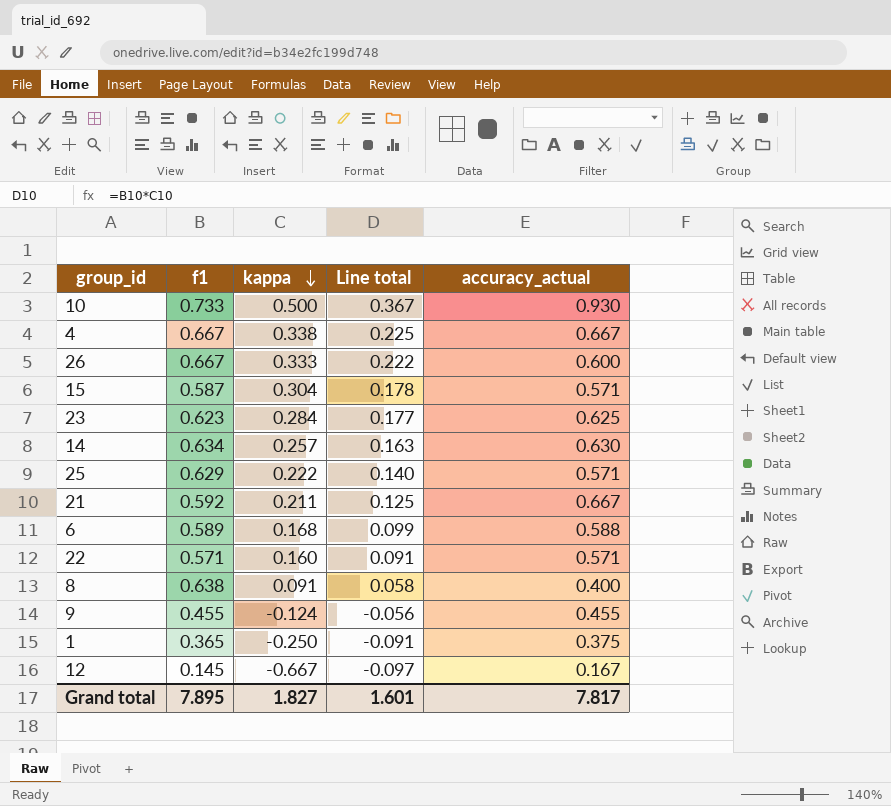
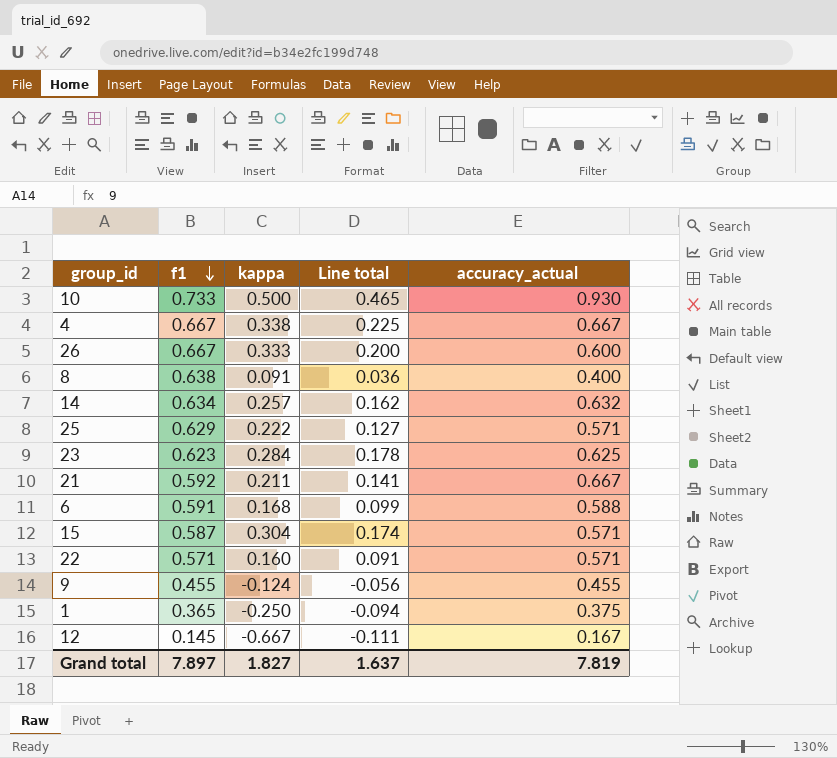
row order: kappa descending -> f1 descending
column Line total | formula: [f1] * [kappa] -> [kappa] * [accuracy_actual]
14 | accuracy_actual: 0.630 -> 0.632
6 | f1: 0.589 -> 0.591
Grand total | f1: 7.895 -> 7.897
Grand total | Line total: 1.601 -> 1.637
Grand total | accuracy_actual: 7.817 -> 7.819

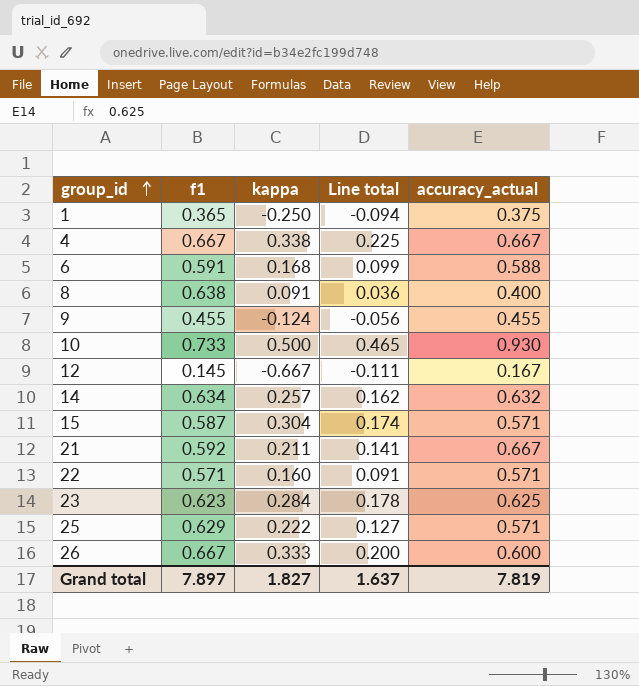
row order: f1 descending -> group_id ascending

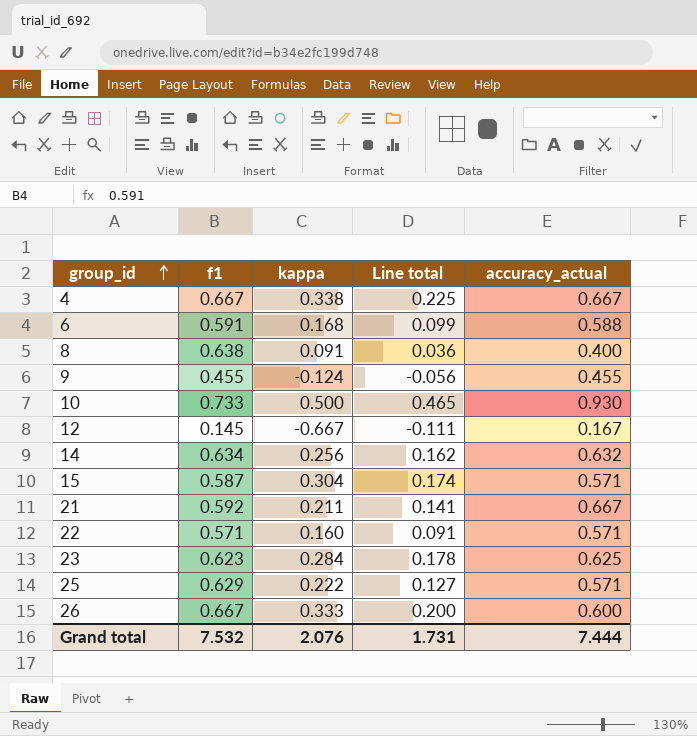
row 1: 0.365 | -0.250 | -0.094 | 0.375 -> none
14 | kappa: 0.257 -> 0.256
Grand total | f1: 7.897 -> 7.532
Grand total | kappa: 1.827 -> 2.076
Grand total | Line total: 1.637 -> 1.731
Grand total | accuracy_actual: 7.819 -> 7.444

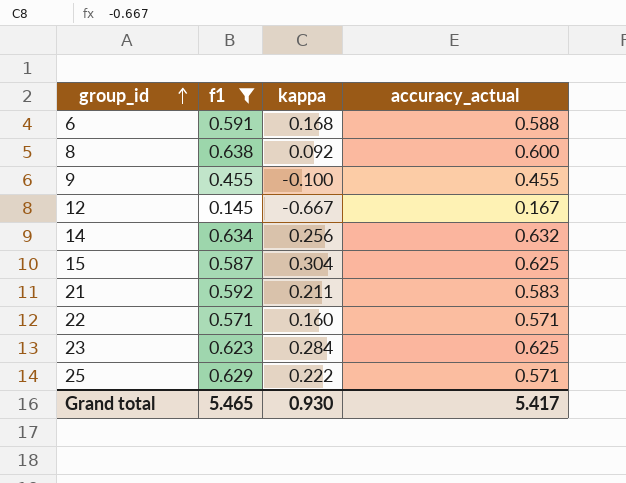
filter: none -> f1 <= 0.638
column Line total | formula: [kappa] * [accuracy_actual] -> none
8 | kappa: 0.091 -> 0.092
8 | accuracy_actual: 0.400 -> 0.600
9 | kappa: -0.124 -> -0.100
15 | accuracy_actual: 0.571 -> 0.625
21 | accuracy_actual: 0.667 -> 0.583
Grand total | f1: 7.532 -> 5.465
Grand total | kappa: 2.076 -> 0.930
Grand total | accuracy_actual: 7.444 -> 5.417

